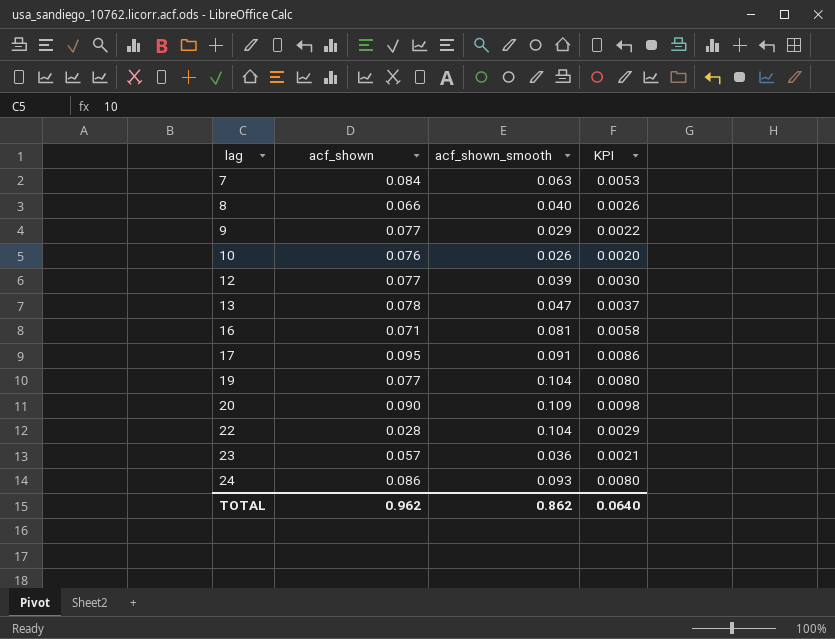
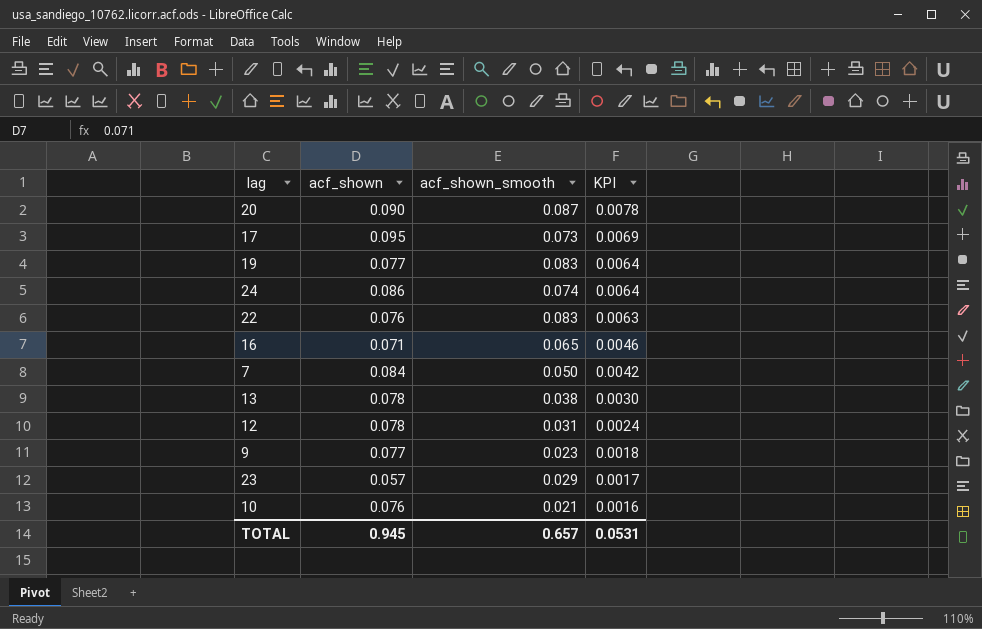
row order: lag ascending -> KPI descending
row 8: 0.066 | 0.040 | 0.0026 -> none
20 | acf_shown_smooth: 0.109 -> 0.087
20 | KPI: 0.0098 -> 0.0078
17 | acf_shown_smooth: 0.091 -> 0.073
17 | KPI: 0.0086 -> 0.0069
19 | acf_shown_smooth: 0.104 -> 0.083
19 | KPI: 0.0080 -> 0.0064
24 | acf_shown_smooth: 0.093 -> 0.074
24 | KPI: 0.0080 -> 0.0064
22 | acf_shown: 0.028 -> 0.076
22 | acf_shown_smooth: 0.104 -> 0.083
22 | KPI: 0.0029 -> 0.0063
16 | acf_shown_smooth: 0.081 -> 0.065
16 | KPI: 0.0058 -> 0.0046
7 | acf_shown_smooth: 0.063 -> 0.050
7 | KPI: 0.0053 -> 0.0042
13 | acf_shown_smooth: 0.047 -> 0.038
13 | KPI: 0.0037 -> 0.0030
12 | acf_shown: 0.077 -> 0.078
12 | acf_shown_smooth: 0.039 -> 0.031
12 | KPI: 0.0030 -> 0.0024
9 | acf_shown_smooth: 0.029 -> 0.023
9 | KPI: 0.0022 -> 0.0018
23 | acf_shown_smooth: 0.036 -> 0.029
23 | KPI: 0.0021 -> 0.0017
10 | acf_shown_smooth: 0.026 -> 0.021
10 | KPI: 0.0020 -> 0.0016
TOTAL | acf_shown: 0.962 -> 0.945
TOTAL | acf_shown_smooth: 0.862 -> 0.657
TOTAL | KPI: 0.0640 -> 0.0531

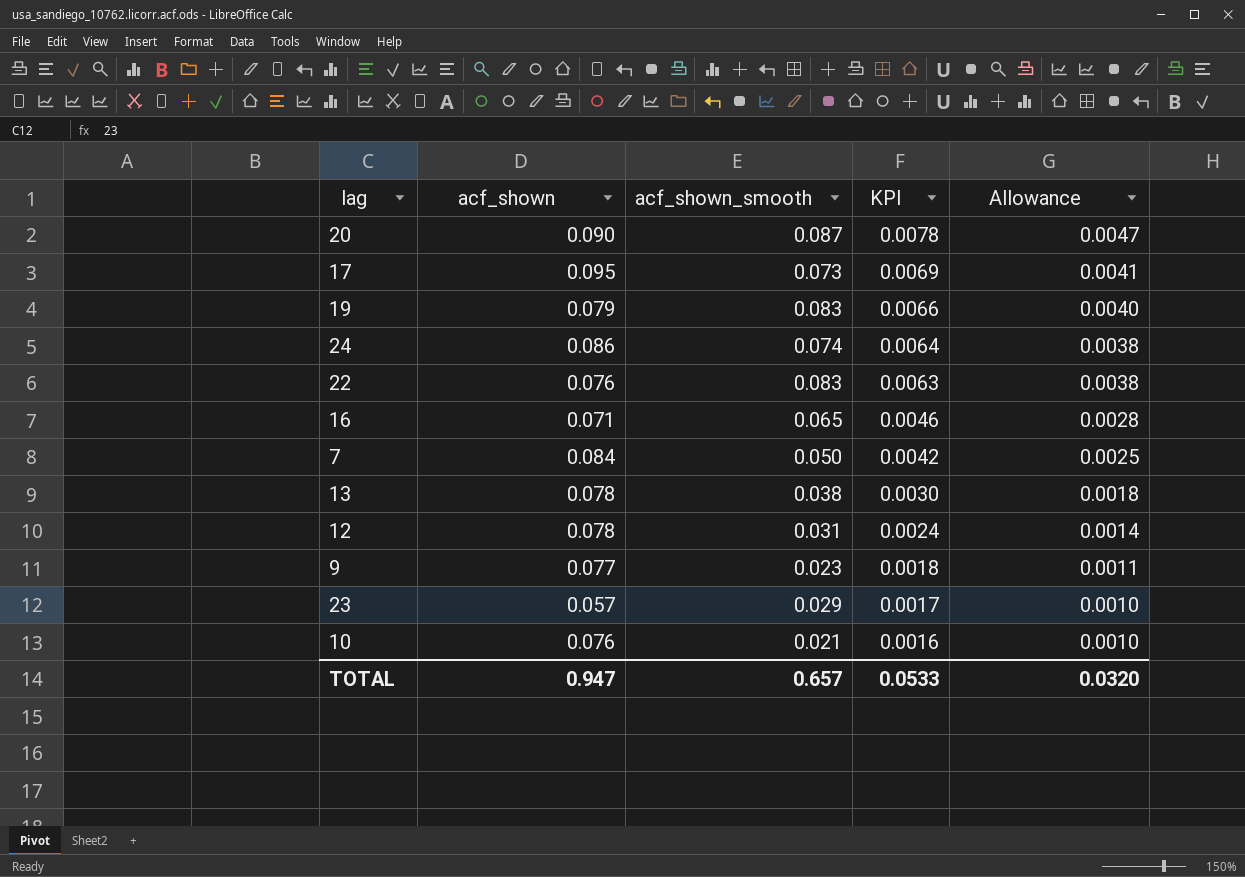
column Allowance | formula: none -> [KPI] * 0.6
19 | acf_shown: 0.077 -> 0.079
19 | KPI: 0.0064 -> 0.0066
TOTAL | acf_shown: 0.945 -> 0.947
TOTAL | KPI: 0.0531 -> 0.0533

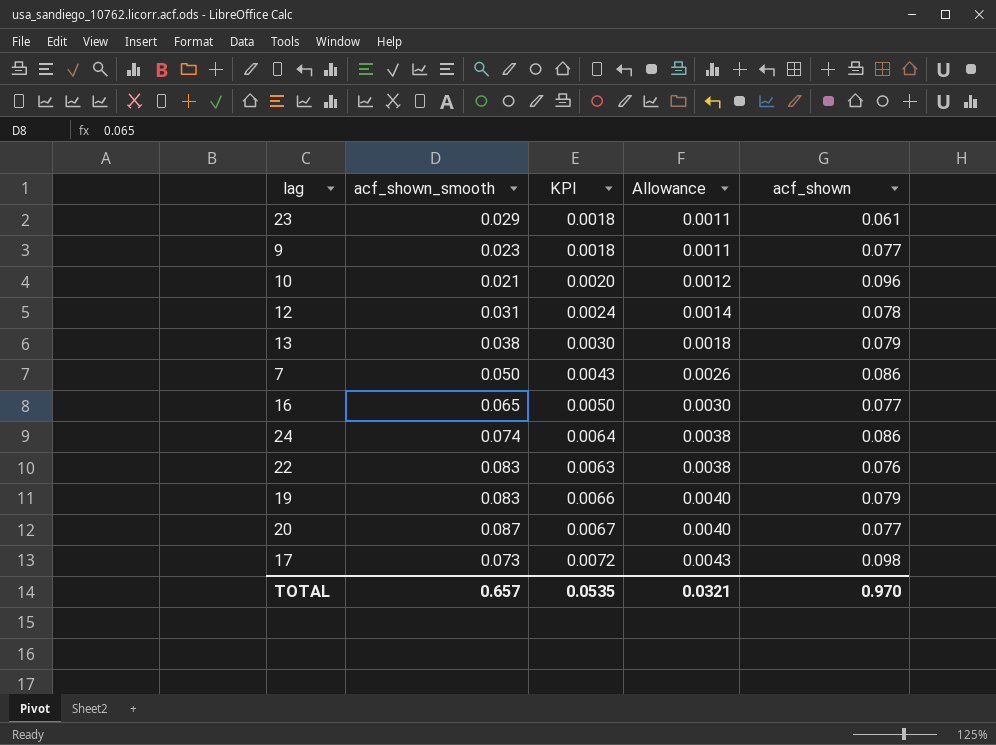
row order: KPI descending -> Allowance ascending
column acf_shown | position: 2 -> 5
23 | KPI: 0.0017 -> 0.0018
23 | Allowance: 0.0010 -> 0.0011
23 | acf_shown: 0.057 -> 0.061
10 | KPI: 0.0016 -> 0.0020
10 | Allowance: 0.0010 -> 0.0012
10 | acf_shown: 0.076 -> 0.096
13 | acf_shown: 0.078 -> 0.079
7 | KPI: 0.0042 -> 0.0043
7 | Allowance: 0.0025 -> 0.0026
7 | acf_shown: 0.084 -> 0.086
16 | KPI: 0.0046 -> 0.0050
16 | Allowance: 0.0028 -> 0.0030
16 | acf_shown: 0.071 -> 0.077
20 | KPI: 0.0078 -> 0.0067
20 | Allowance: 0.0047 -> 0.0040
20 | acf_shown: 0.090 -> 0.077
17 | KPI: 0.0069 -> 0.0072
17 | Allowance: 0.0041 -> 0.0043
17 | acf_shown: 0.095 -> 0.098
TOTAL | KPI: 0.0533 -> 0.0535
TOTAL | Allowance: 0.0320 -> 0.0321
TOTAL | acf_shown: 0.947 -> 0.970

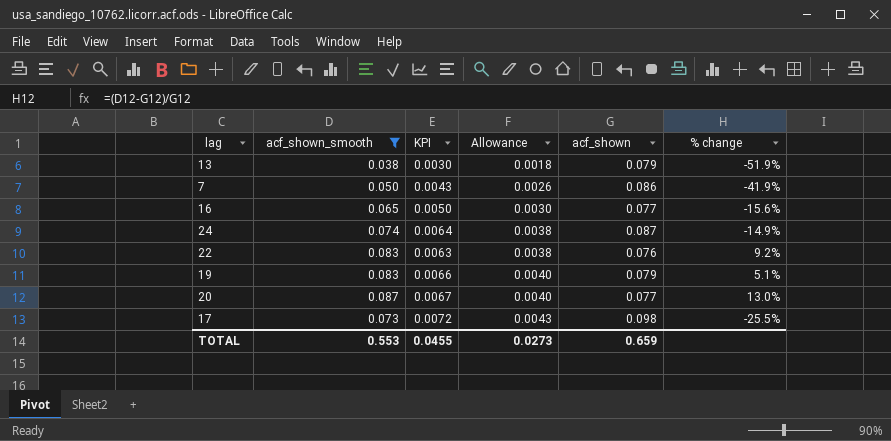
filter: none -> acf_shown_smooth >= 0.038
column % change | formula: none -> ([acf_shown_smooth] - [acf_shown]) / [acf_shown]
24 | acf_shown: 0.086 -> 0.087
TOTAL | acf_shown_smooth: 0.657 -> 0.553
TOTAL | KPI: 0.0535 -> 0.0455
TOTAL | Allowance: 0.0321 -> 0.0273
TOTAL | acf_shown: 0.970 -> 0.659

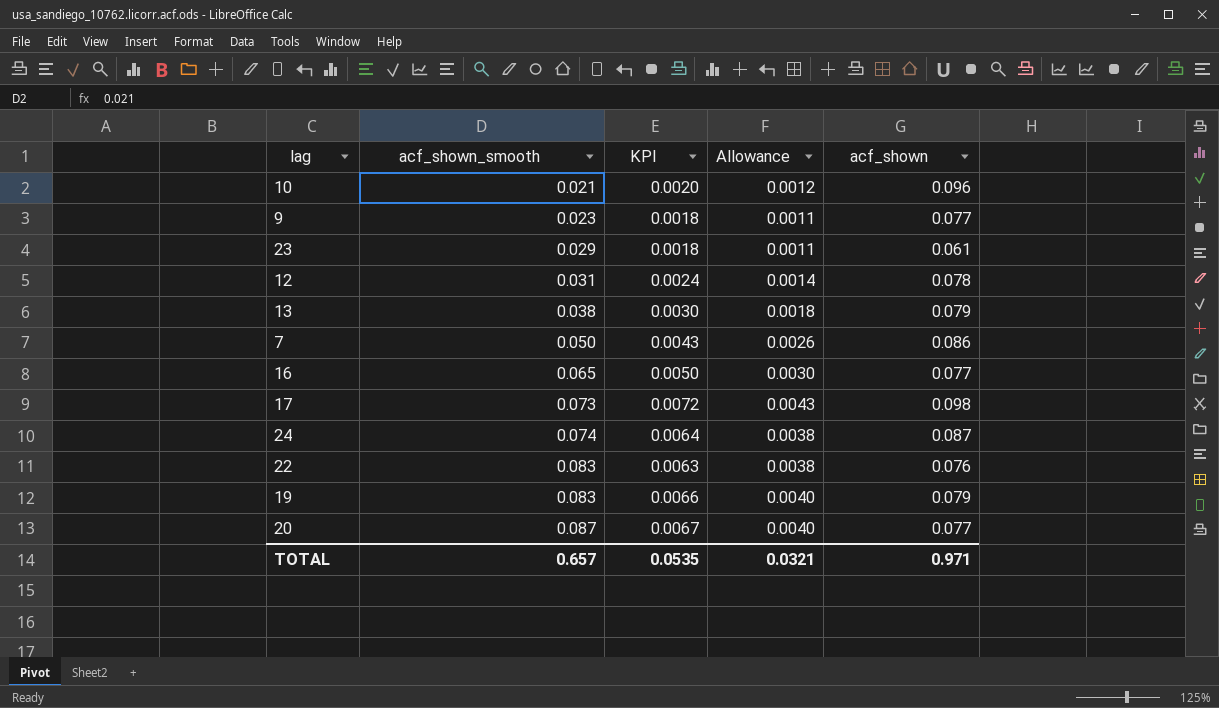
filter: acf_shown_smooth >= 0.038 -> none
row order: Allowance ascending -> acf_shown_smooth ascending
column % change | formula: ([acf_shown_smooth] - [acf_shown]) / [acf_shown] -> none
TOTAL | acf_shown_smooth: 0.553 -> 0.657
TOTAL | KPI: 0.0455 -> 0.0535
TOTAL | Allowance: 0.0273 -> 0.0321
TOTAL | acf_shown: 0.659 -> 0.971

